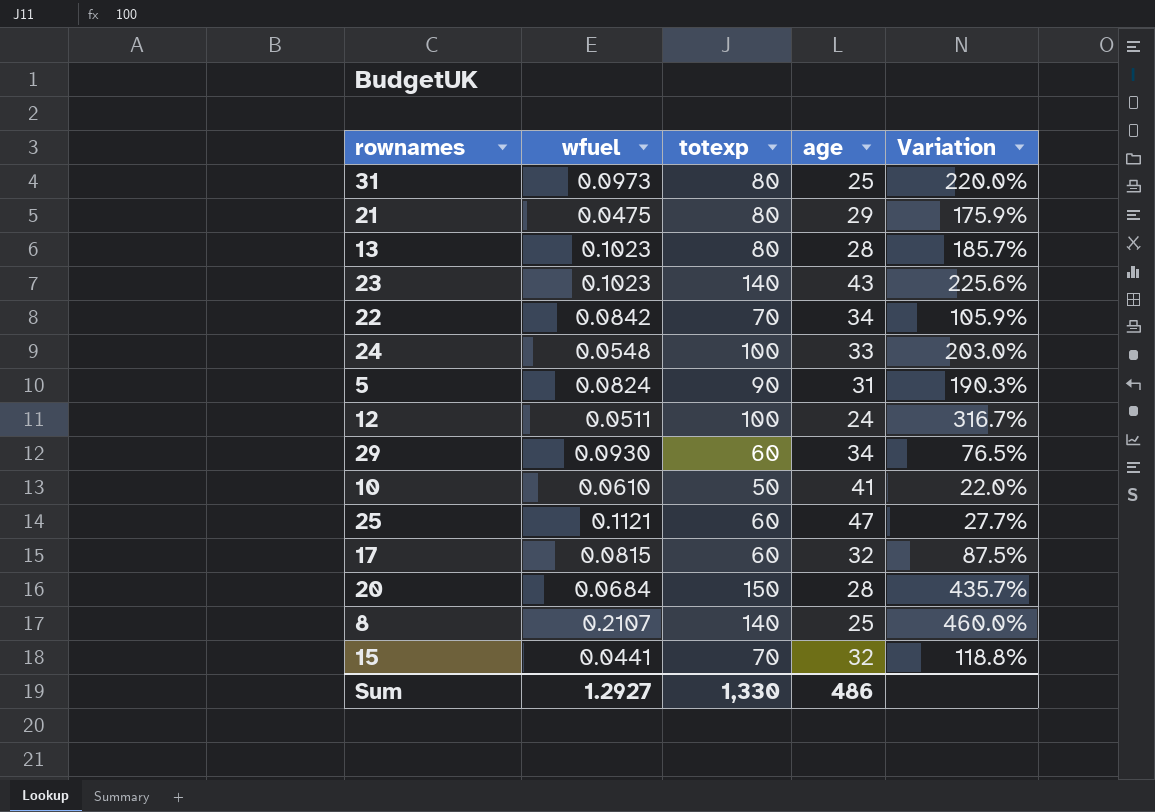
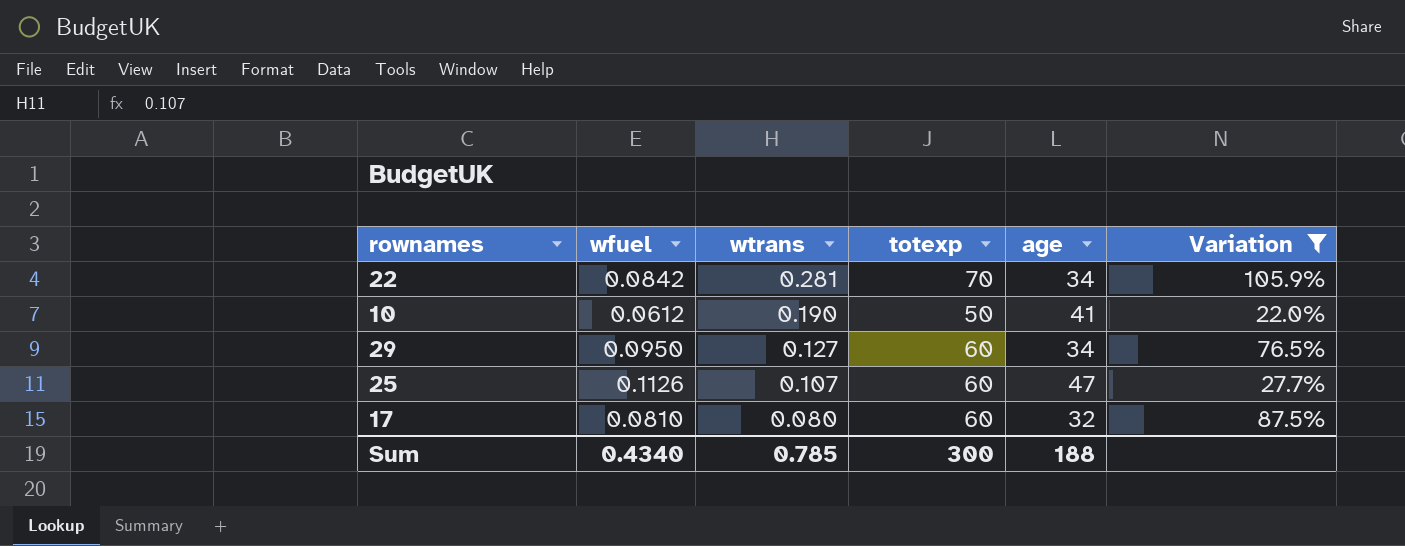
filter: none -> Variation <= 105.9%
row order: none -> wtrans descending
column wtrans | position: none -> 3
10 | wfuel: 0.0610 -> 0.0612
29 | wfuel: 0.0930 -> 0.0950
25 | wfuel: 0.1121 -> 0.1126
17 | wfuel: 0.0815 -> 0.0810
Sum | wfuel: 1.2927 -> 0.4340
Sum | totexp: 1,330 -> 300
Sum | age: 486 -> 188

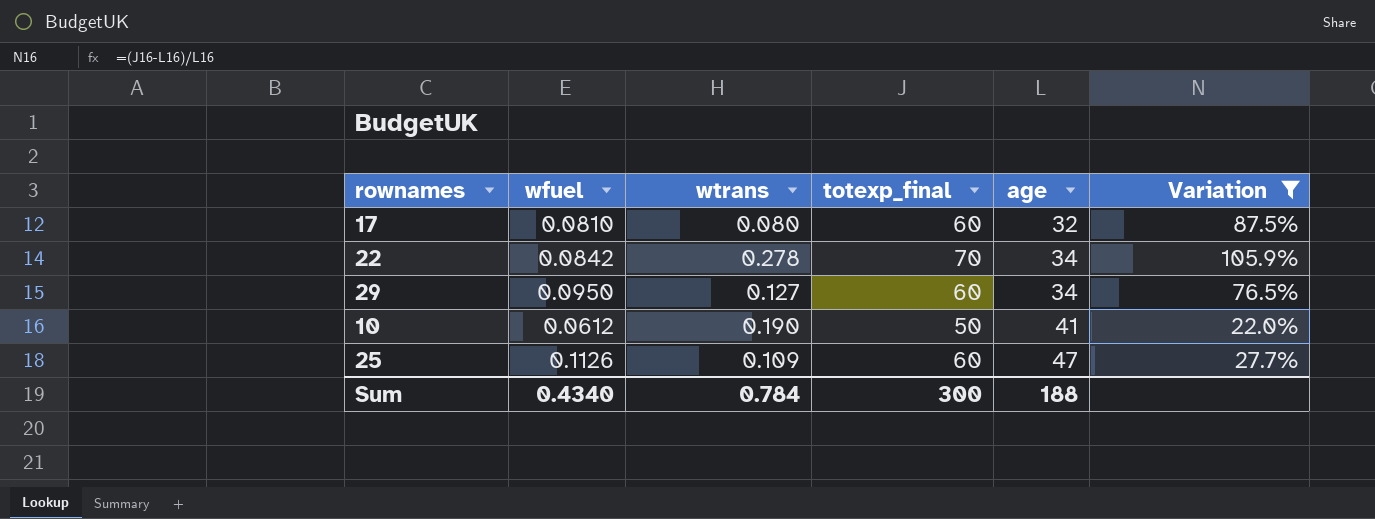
row order: wtrans descending -> age ascending
column name: totexp -> totexp_final
22 | wtrans: 0.281 -> 0.278
25 | wtrans: 0.107 -> 0.109
Sum | wtrans: 0.785 -> 0.784

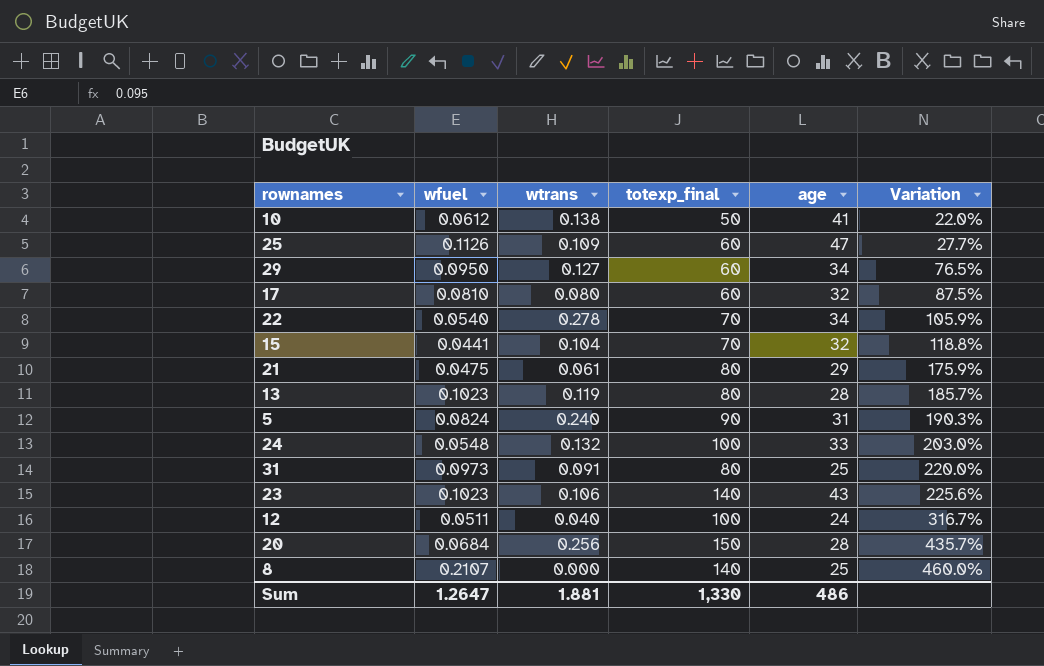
filter: Variation <= 105.9% -> none
row order: age ascending -> Variation ascending
10 | wtrans: 0.190 -> 0.138
22 | wfuel: 0.0842 -> 0.0540
Sum | wfuel: 0.4340 -> 1.2647
Sum | wtrans: 0.784 -> 1.881
Sum | totexp_final: 300 -> 1,330
Sum | age: 188 -> 486

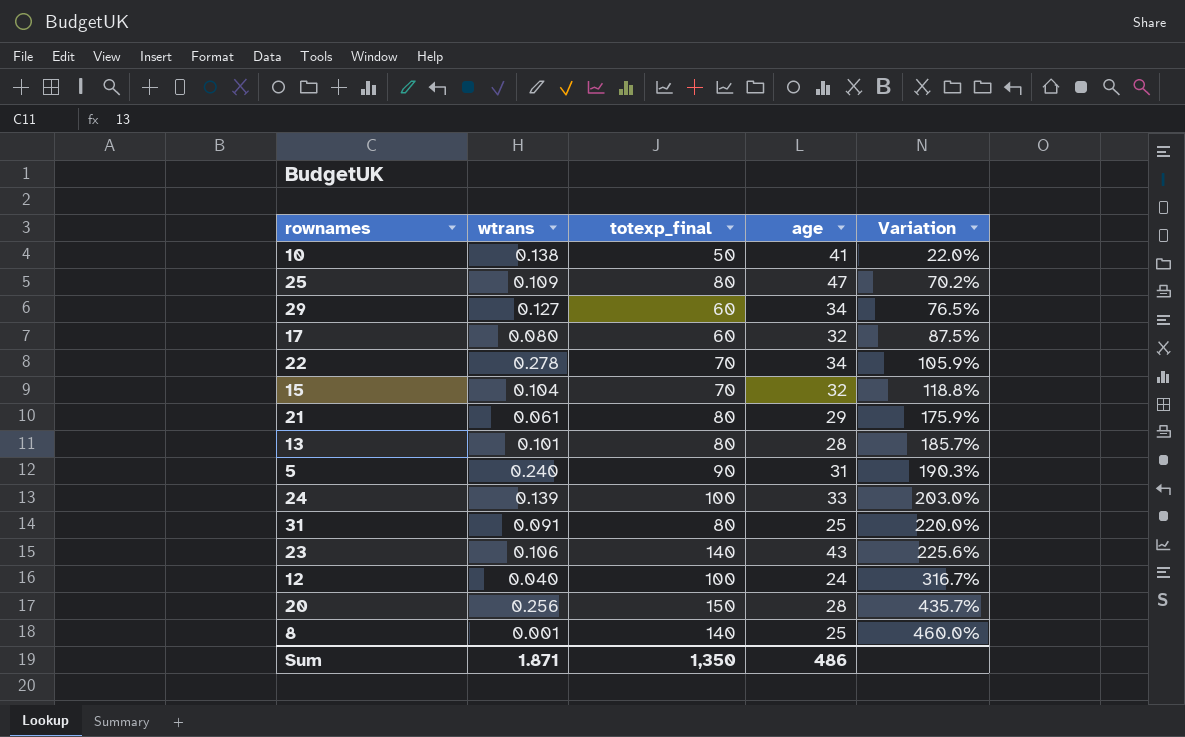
column wfuel | position: 2 -> none
25 | totexp_final: 60 -> 80
25 | Variation: 27.7% -> 70.2%
13 | wtrans: 0.119 -> 0.101
24 | wtrans: 0.132 -> 0.139
8 | wtrans: 0.000 -> 0.001
Sum | wtrans: 1.881 -> 1.871
Sum | totexp_final: 1,330 -> 1,350

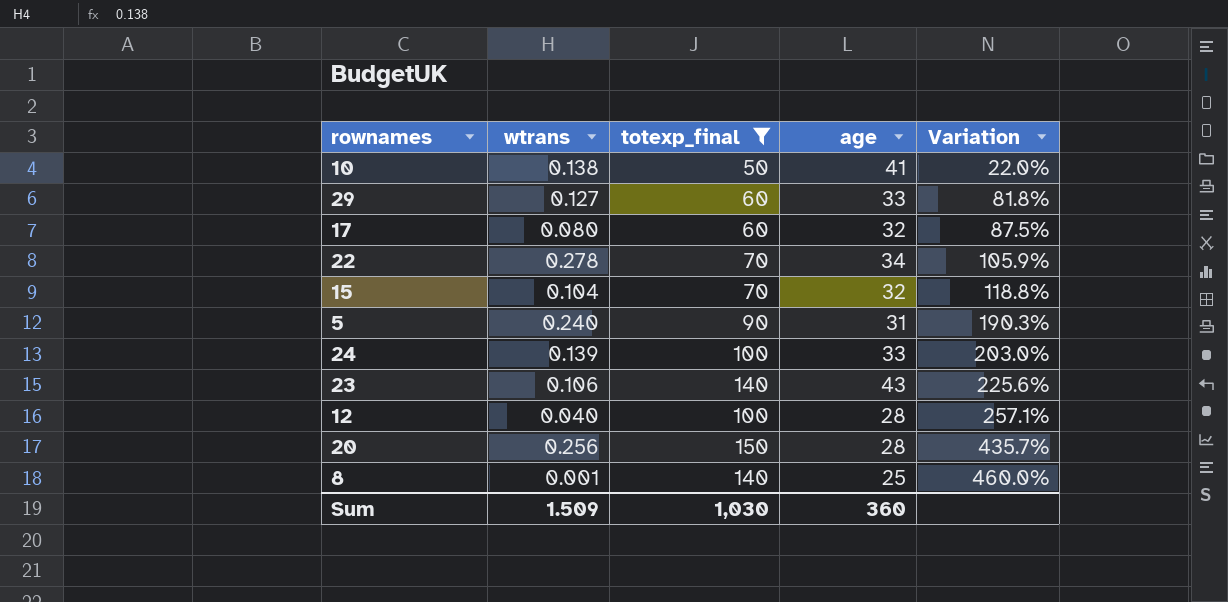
filter: none -> totexp_final != 80
29 | age: 34 -> 33
29 | Variation: 76.5% -> 81.8%
12 | age: 24 -> 28
12 | Variation: 316.7% -> 257.1%
Sum | wtrans: 1.871 -> 1.509
Sum | totexp_final: 1,350 -> 1,030
Sum | age: 486 -> 360

